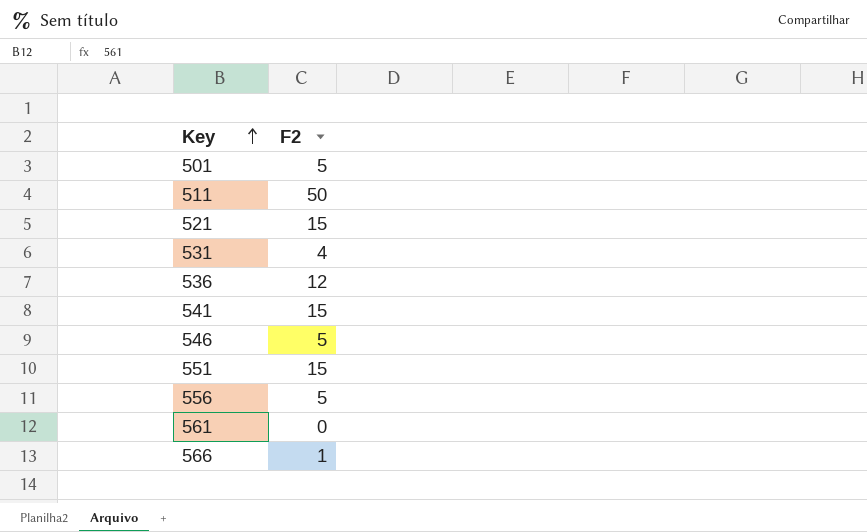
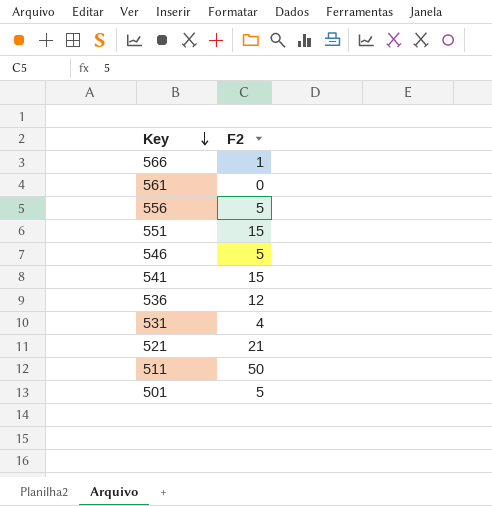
row order: Key ascending -> Key descending
521 | F2: 15 -> 21

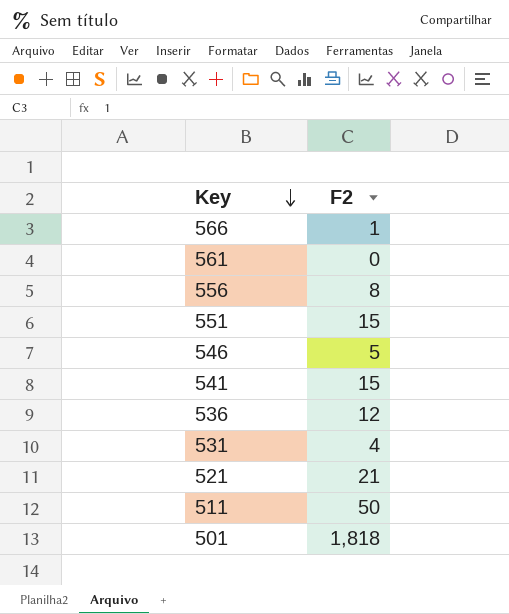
556 | F2: 5 -> 8
501 | F2: 5 -> 1,818

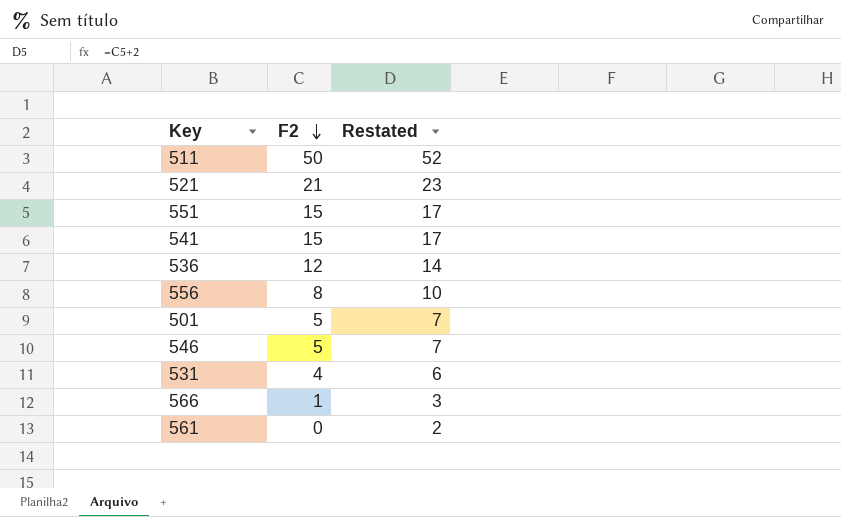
row order: Key descending -> F2 descending
column Restated | formula: none -> [F2] + 2
501 | F2: 1,818 -> 5

